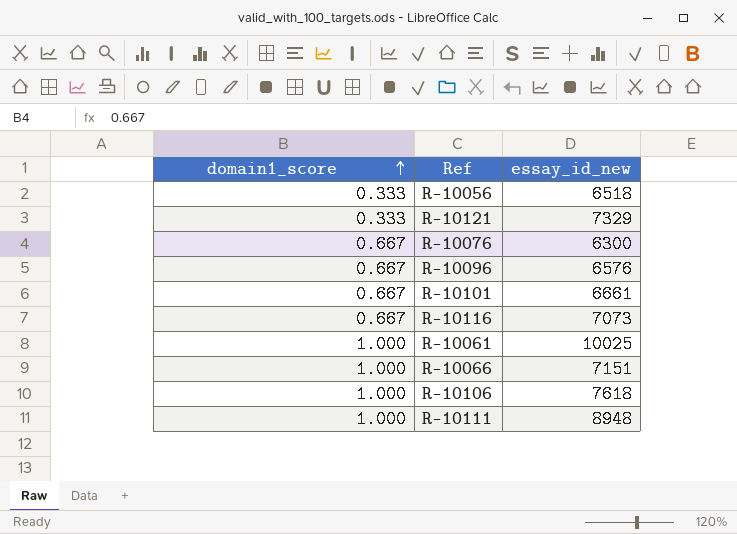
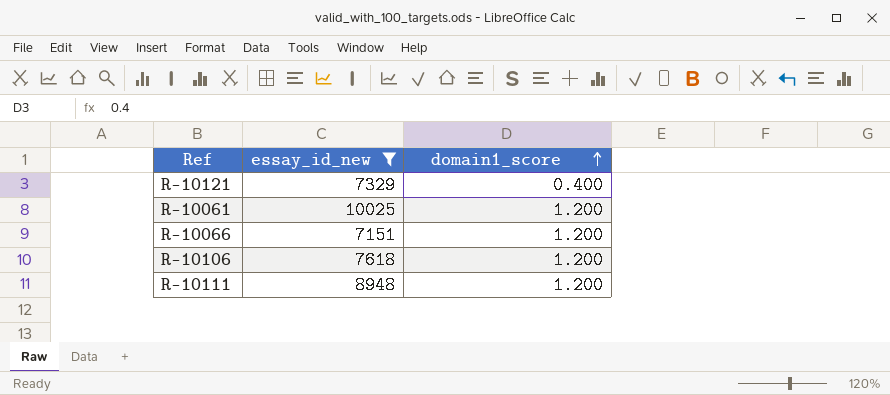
filter: none -> essay_id_new >= 7151
column domain1_score | position: 1 -> 3
R-10121 | domain1_score: 0.333 -> 0.400
R-10061 | domain1_score: 1.000 -> 1.200
R-10066 | domain1_score: 1.000 -> 1.200
R-10106 | domain1_score: 1.000 -> 1.200
R-10111 | domain1_score: 1.000 -> 1.200

